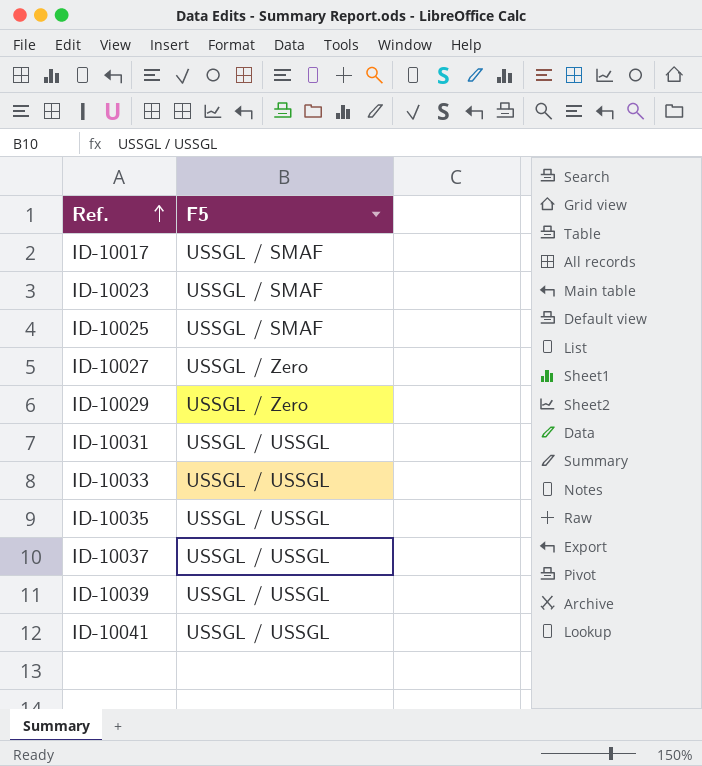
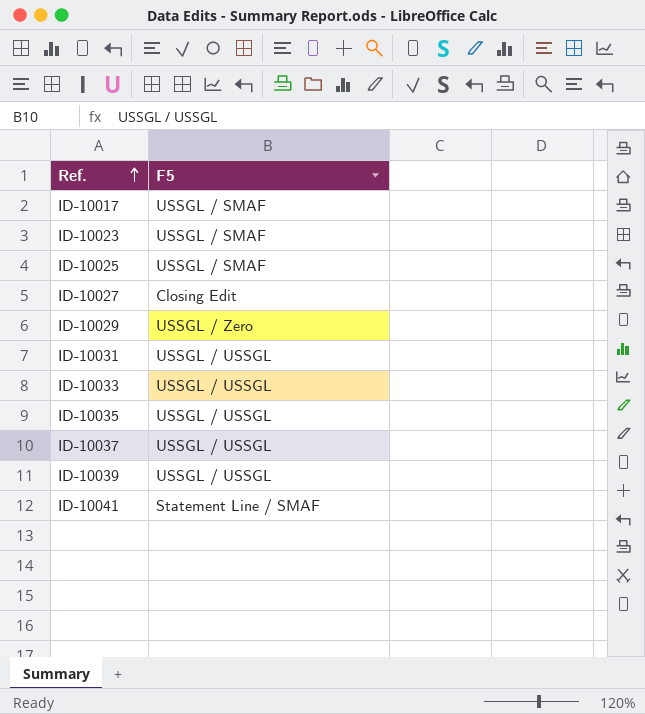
ID-10027 | F5: USSGL / Zero -> Closing Edit
ID-10041 | F5: USSGL / USSGL -> Statement Line / SMAF

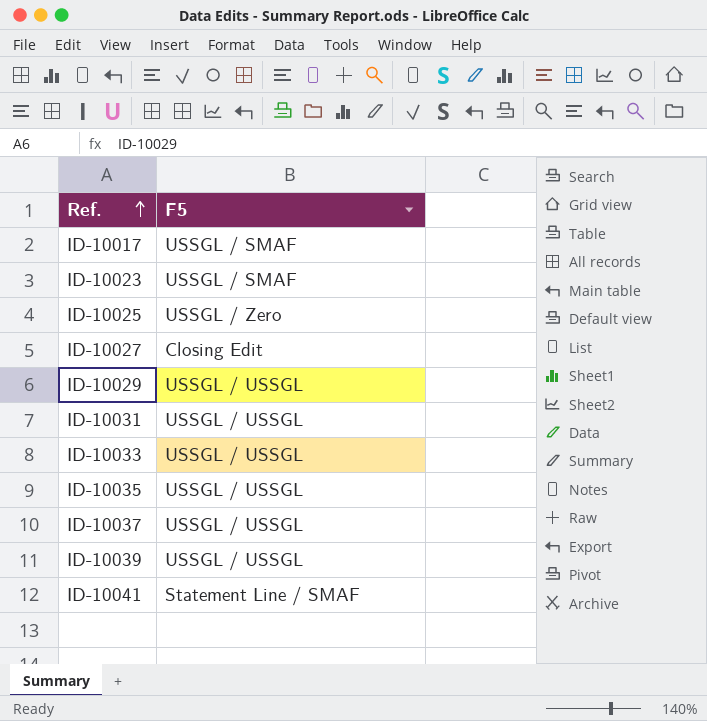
ID-10025 | F5: USSGL / SMAF -> USSGL / Zero
ID-10029 | F5: USSGL / Zero -> USSGL / USSGL

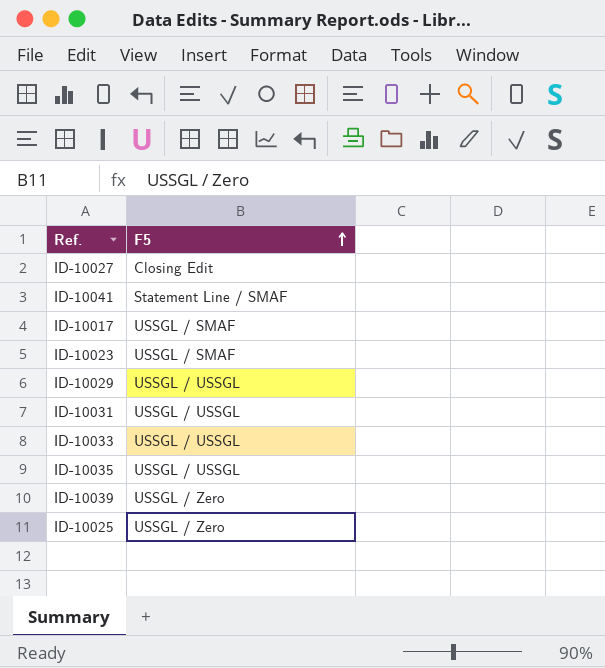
row order: Ref. ascending -> F5 ascending
row ID-10037: USSGL / USSGL -> none
ID-10039 | F5: USSGL / USSGL -> USSGL / Zero

